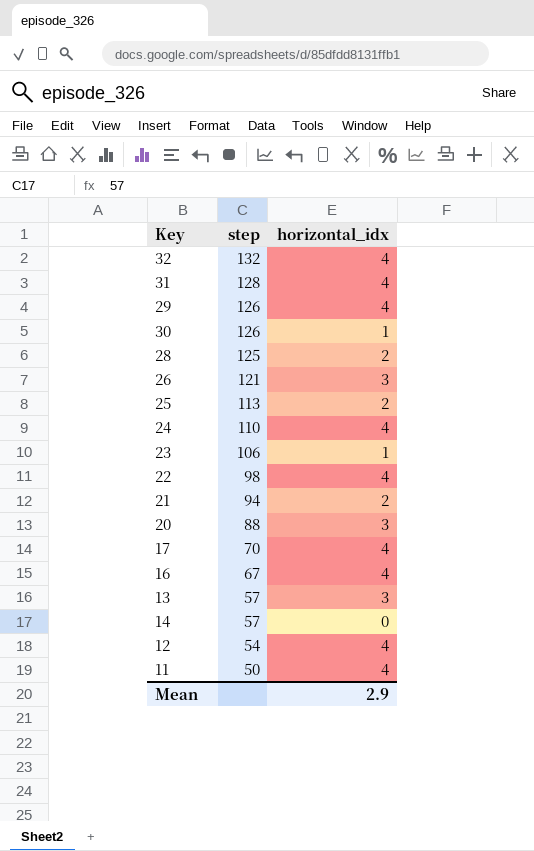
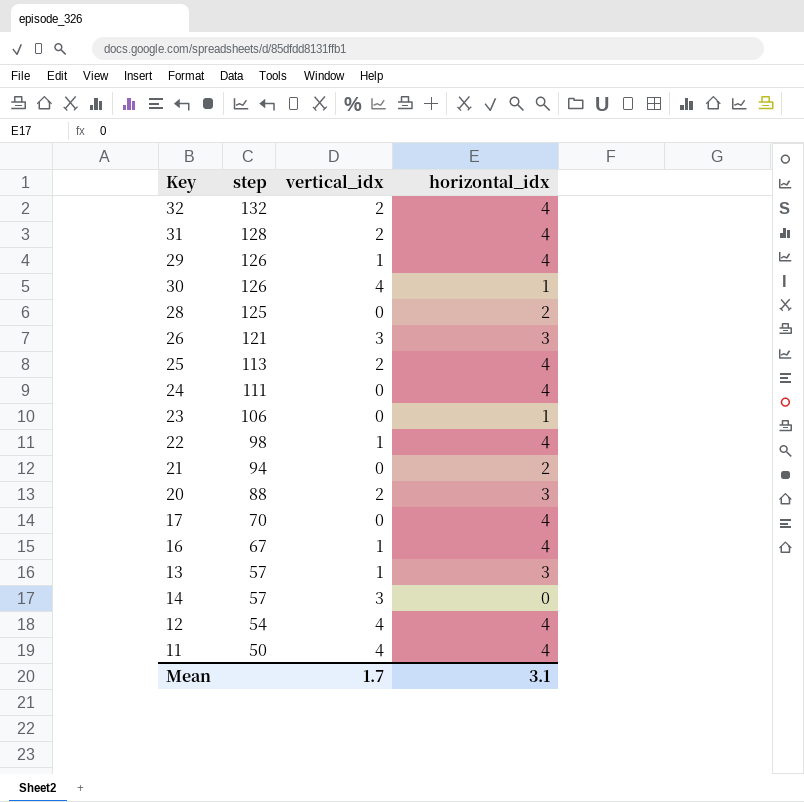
column vertical_idx | position: none -> 3
25 | horizontal_idx: 2 -> 4
24 | step: 110 -> 111
Mean | horizontal_idx: 2.9 -> 3.1

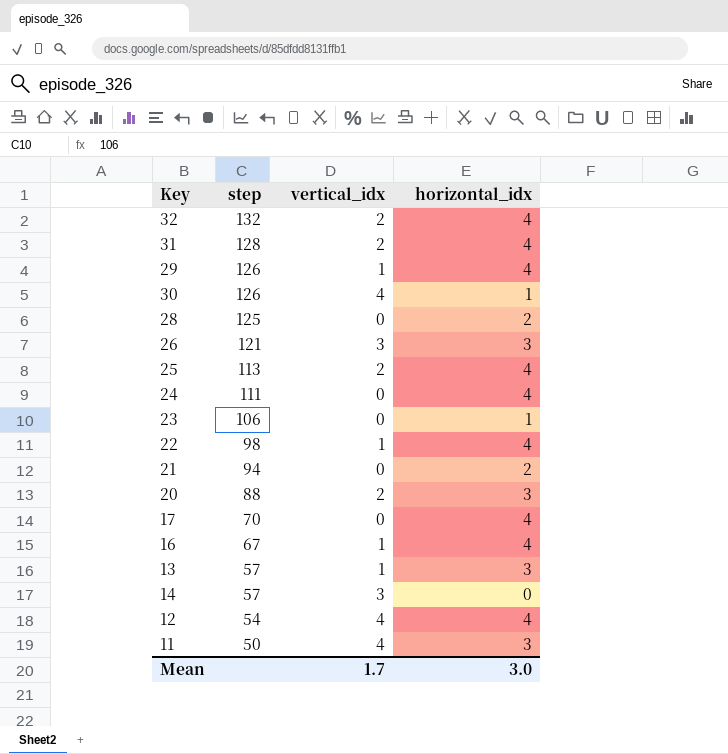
11 | horizontal_idx: 4 -> 3
Mean | horizontal_idx: 3.1 -> 3.0

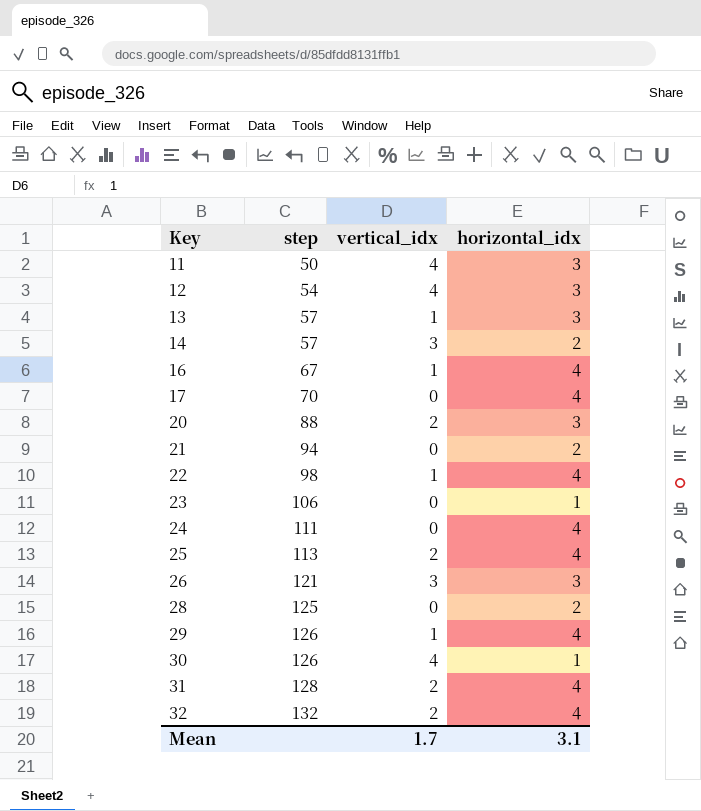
row order: step descending -> Key ascending
12 | horizontal_idx: 4 -> 3
14 | horizontal_idx: 0 -> 2
Mean | horizontal_idx: 3.0 -> 3.1

